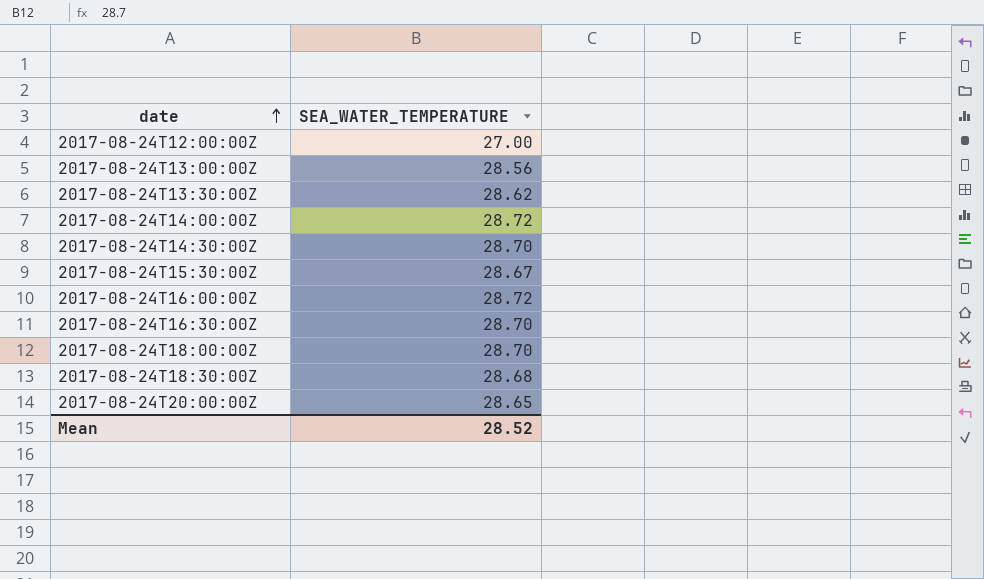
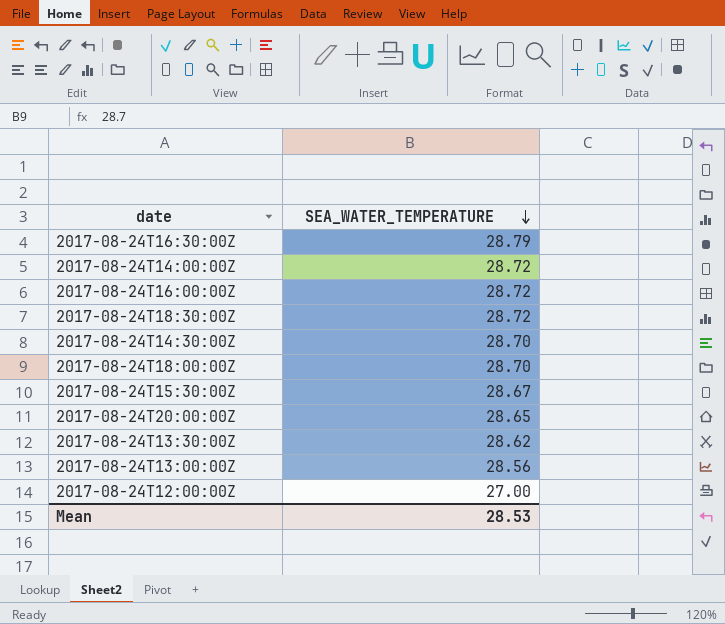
row order: date ascending -> SEA_WATER_TEMPERATURE descending
2017-08-24T16:30:00Z | SEA_WATER_TEMPERATURE: 28.70 -> 28.79
2017-08-24T18:30:00Z | SEA_WATER_TEMPERATURE: 28.68 -> 28.72
Mean | SEA_WATER_TEMPERATURE: 28.52 -> 28.53

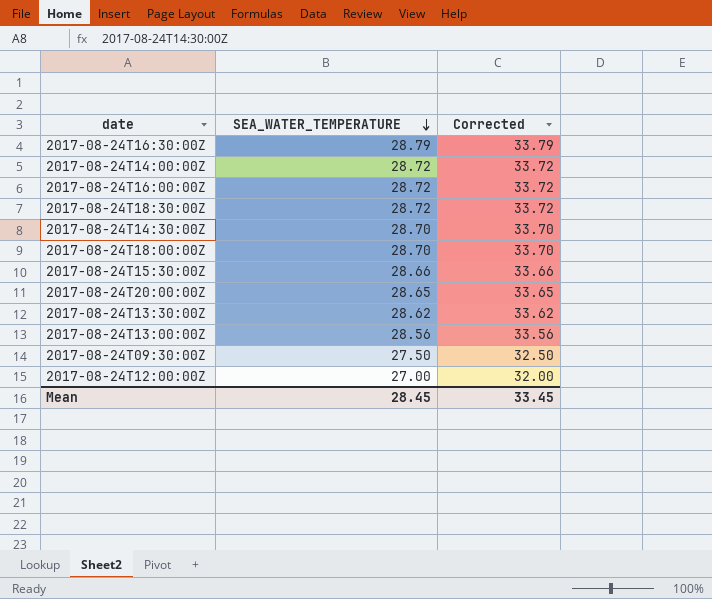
column Corrected | formula: none -> [SEA_WATER_TEMPERATURE] + 5
2017-08-24T15:30:00Z | SEA_WATER_TEMPERATURE: 28.67 -> 28.66
row 2017-08-24T09:30:00Z: none -> 27.50 | 32.50
Mean | SEA_WATER_TEMPERATURE: 28.53 -> 28.45

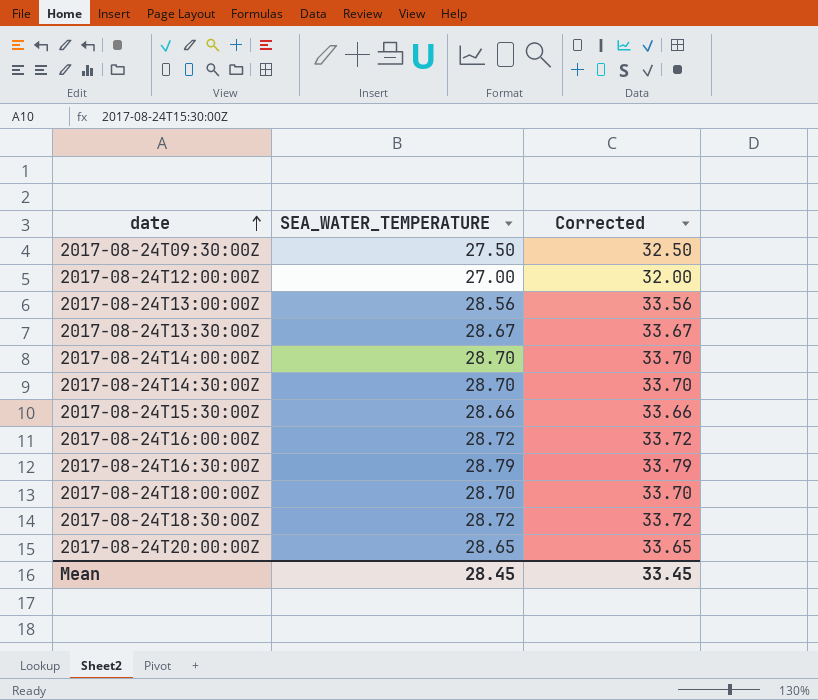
row order: SEA_WATER_TEMPERATURE descending -> date ascending
2017-08-24T13:30:00Z | SEA_WATER_TEMPERATURE: 28.62 -> 28.67
2017-08-24T13:30:00Z | Corrected: 33.62 -> 33.67
2017-08-24T14:00:00Z | SEA_WATER_TEMPERATURE: 28.72 -> 28.70
2017-08-24T14:00:00Z | Corrected: 33.72 -> 33.70

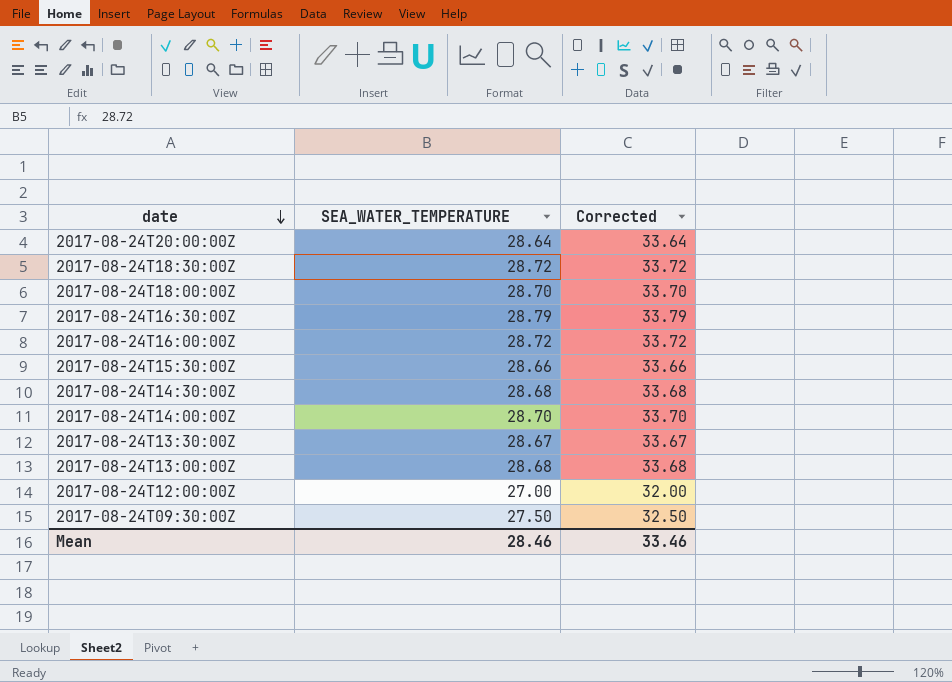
row order: date ascending -> date descending
2017-08-24T20:00:00Z | SEA_WATER_TEMPERATURE: 28.65 -> 28.64
2017-08-24T20:00:00Z | Corrected: 33.65 -> 33.64
2017-08-24T14:30:00Z | SEA_WATER_TEMPERATURE: 28.70 -> 28.68
2017-08-24T14:30:00Z | Corrected: 33.70 -> 33.68
2017-08-24T13:00:00Z | SEA_WATER_TEMPERATURE: 28.56 -> 28.68
2017-08-24T13:00:00Z | Corrected: 33.56 -> 33.68
Mean | SEA_WATER_TEMPERATURE: 28.45 -> 28.46
Mean | Corrected: 33.45 -> 33.46

